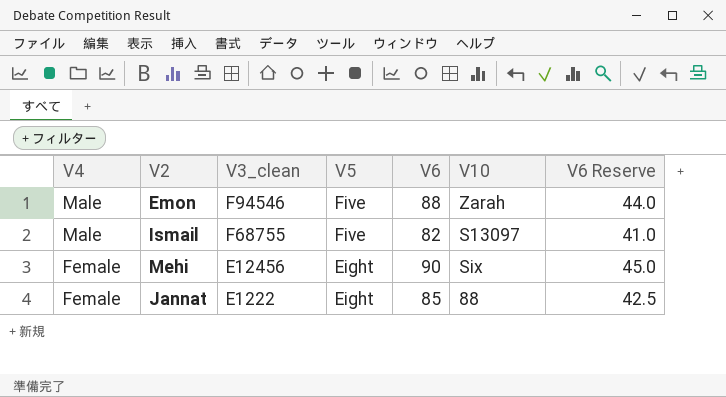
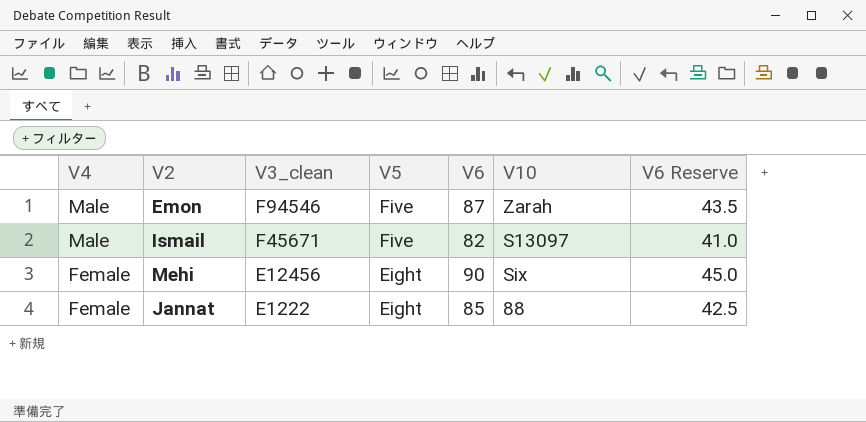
Emon | V6: 88 -> 87
Emon | V6 Reserve: 44.0 -> 43.5
Ismail | V3_clean: F68755 -> F45671

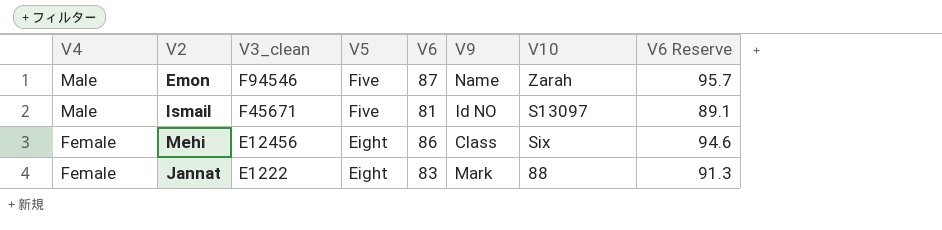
column V9 | position: none -> 6
column V6 Reserve | formula: [V6] * 0.5 -> [V6] * 1.1
Ismail | V6: 82 -> 81
Mehi | V6: 90 -> 86
Jannat | V6: 85 -> 83

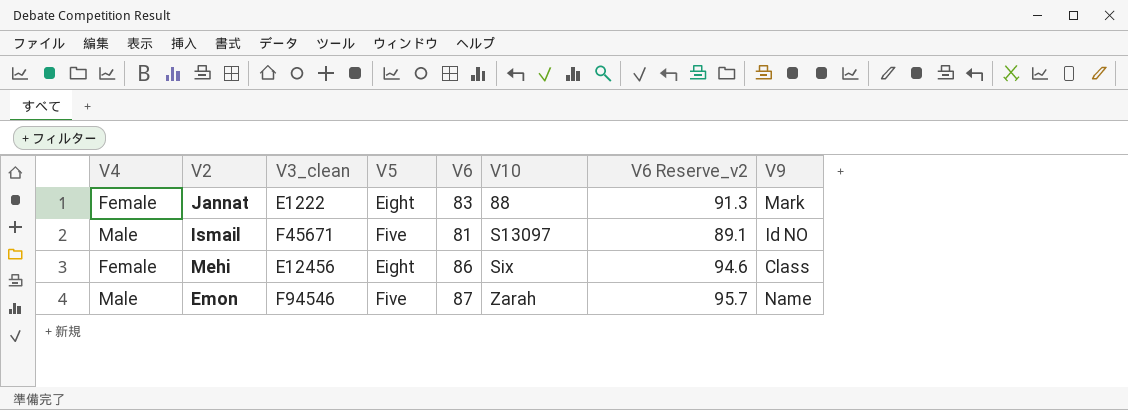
row order: V4 descending -> V10 ascending
column name: V6 Reserve -> V6 Reserve_v2
column V9 | position: 6 -> 8

